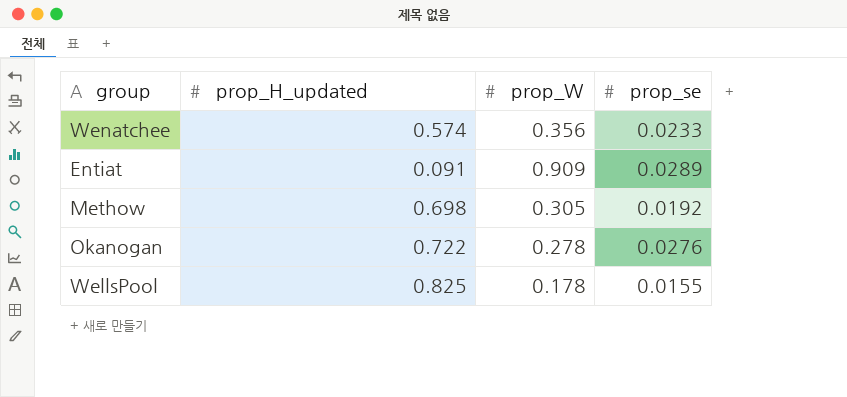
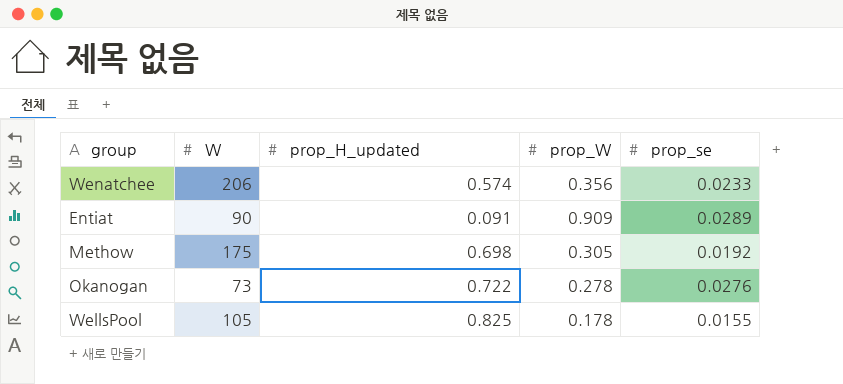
column W | position: none -> 2

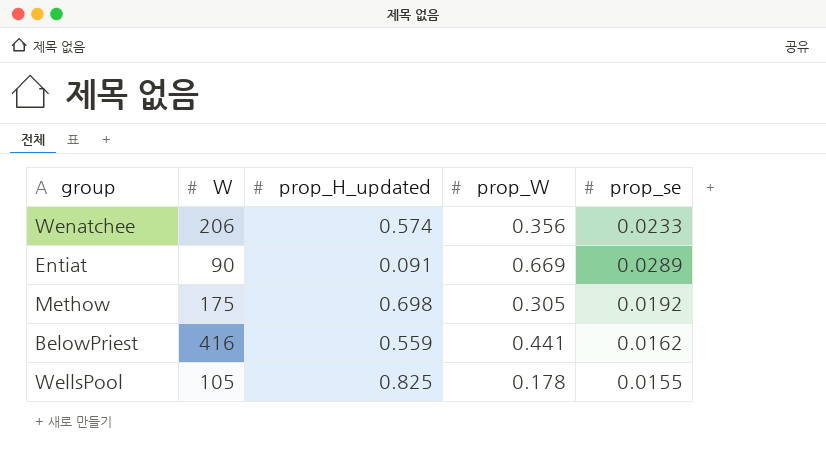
row Okanogan: 73 | 0.722 | 0.278 | 0.0276 -> none
Entiat | prop_W: 0.909 -> 0.669
row BelowPriest: none -> 416 | 0.559 | 0.441 | 0.0162

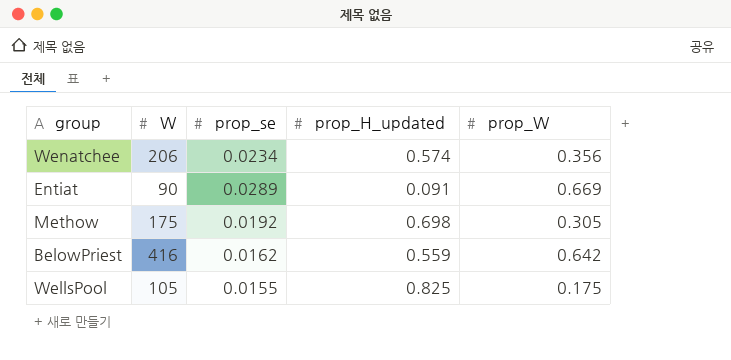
column prop_se | position: 5 -> 3
Wenatchee | prop_se: 0.0233 -> 0.0234
BelowPriest | prop_W: 0.441 -> 0.642
WellsPool | prop_W: 0.178 -> 0.175

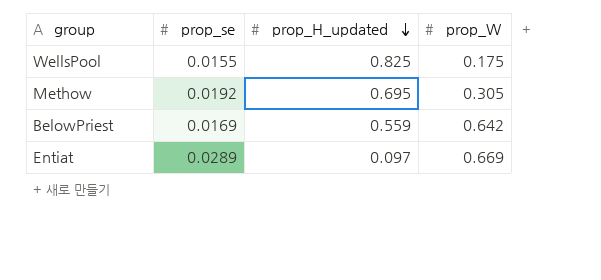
row order: none -> prop_H_updated descending
column W | position: 2 -> none
row Wenatchee: 206 | 0.0234 | 0.574 | 0.356 -> none
Methow | prop_H_updated: 0.698 -> 0.695
BelowPriest | prop_se: 0.0162 -> 0.0169
Entiat | prop_H_updated: 0.091 -> 0.097

